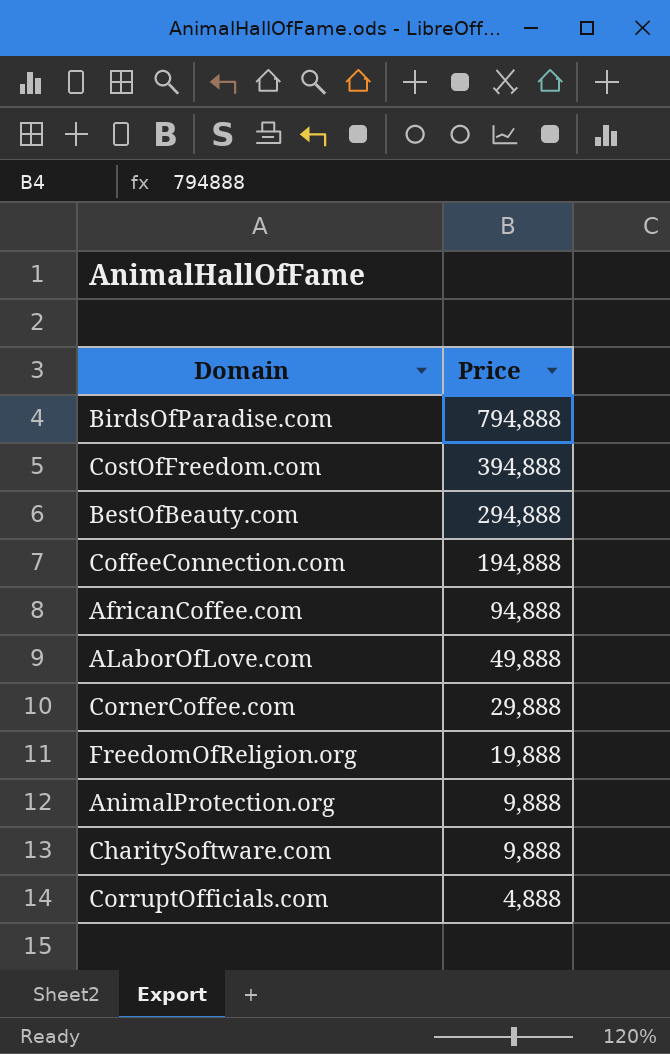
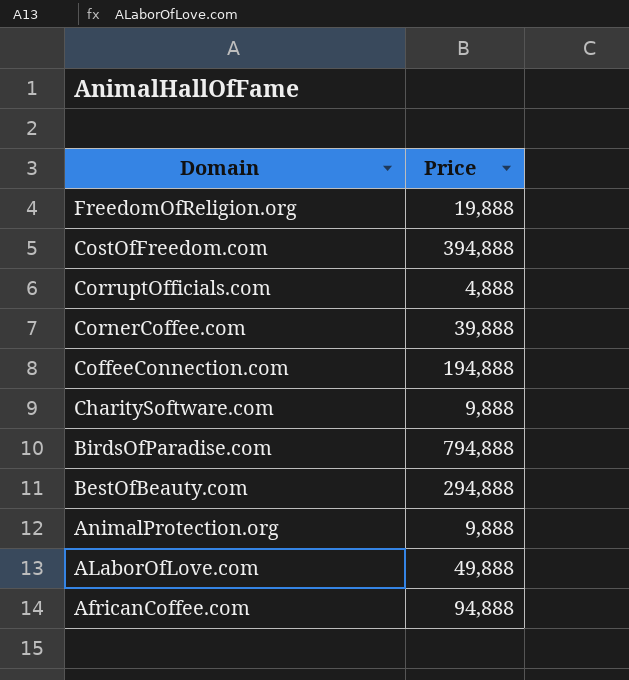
row order: Price descending -> Domain descending
CornerCoffee.com | Price: 29,888 -> 39,888

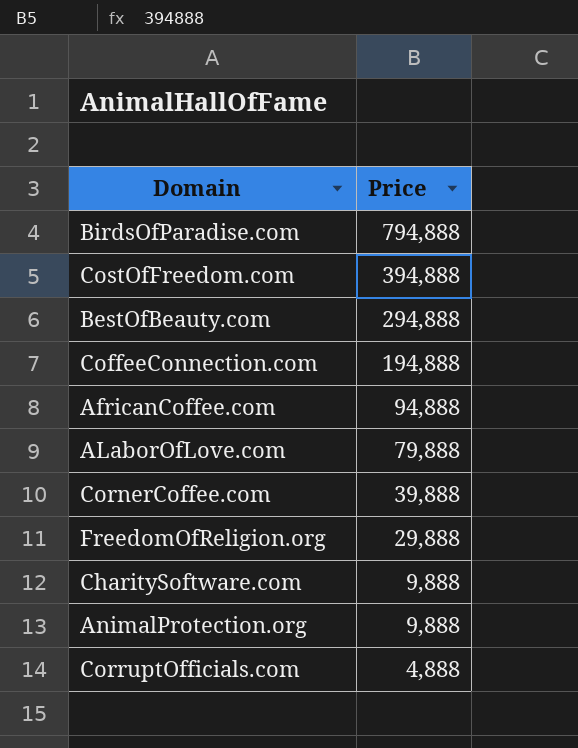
row order: Domain descending -> Price descending
ALaborOfLove.com | Price: 49,888 -> 79,888
FreedomOfReligion.org | Price: 19,888 -> 29,888

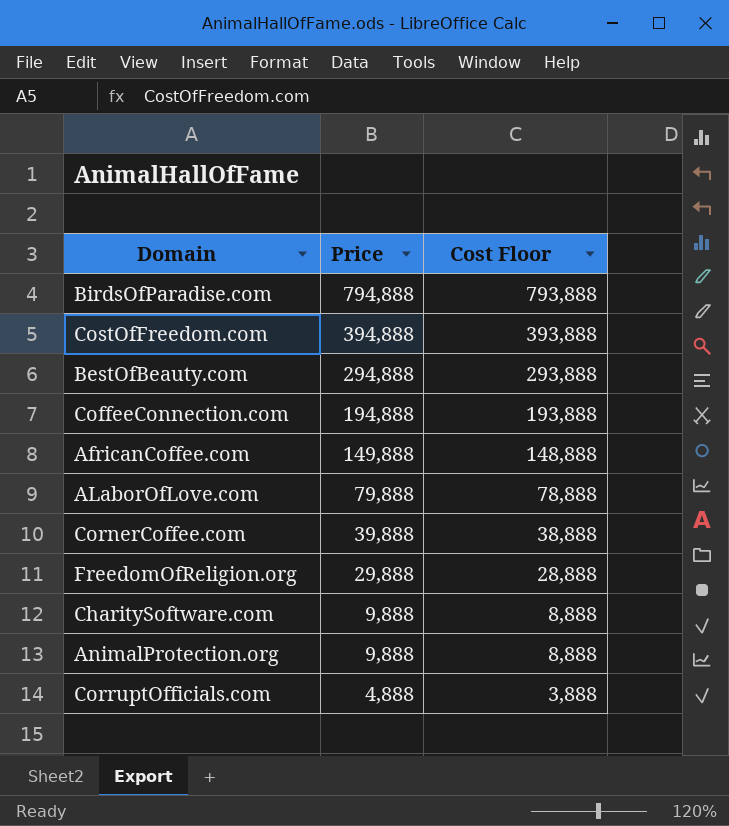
column Cost Floor | formula: none -> [Price] - 1000
AfricanCoffee.com | Price: 94,888 -> 149,888

